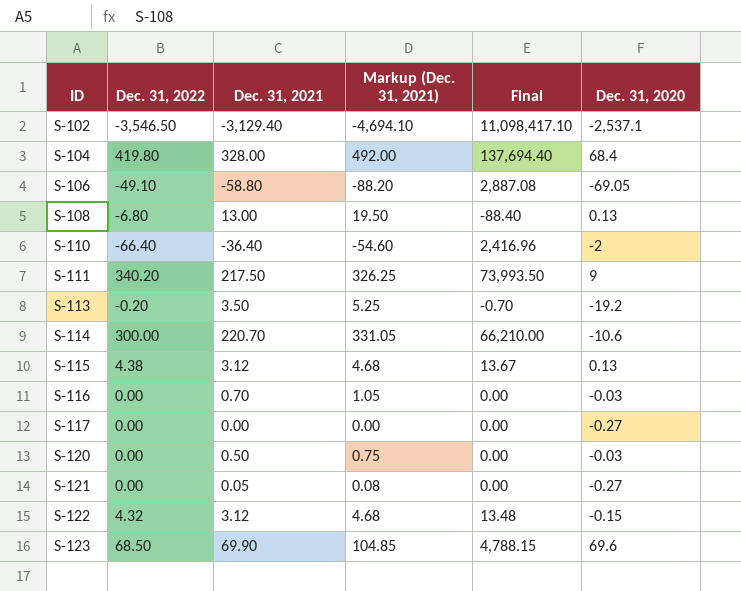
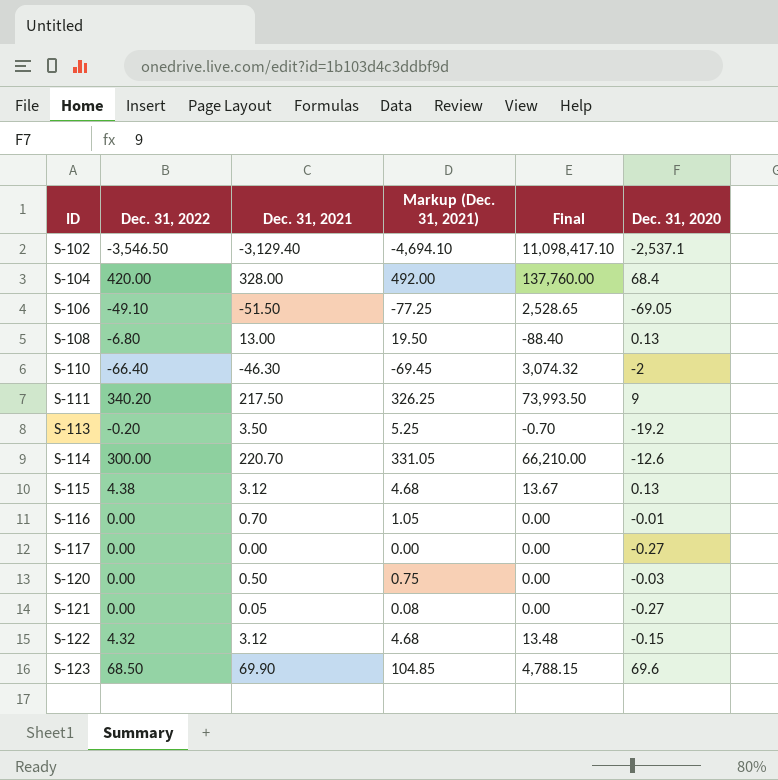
S-104 | Dec. 31, 2022: 419.80 -> 420.00
S-104 | Final: 137,694.40 -> 137,760.00
S-106 | Dec. 31, 2021: -58.80 -> -51.50
S-106 | Markup (Dec. 31, 2021): -88.20 -> -77.25
S-106 | Final: 2,887.08 -> 2,528.65
S-110 | Dec. 31, 2021: -36.40 -> -46.30
S-110 | Markup (Dec. 31, 2021): -54.60 -> -69.45
S-110 | Final: 2,416.96 -> 3,074.32
S-114 | Dec. 31, 2020: -10.6 -> -12.6
S-116 | Dec. 31, 2020: -0.03 -> -0.01

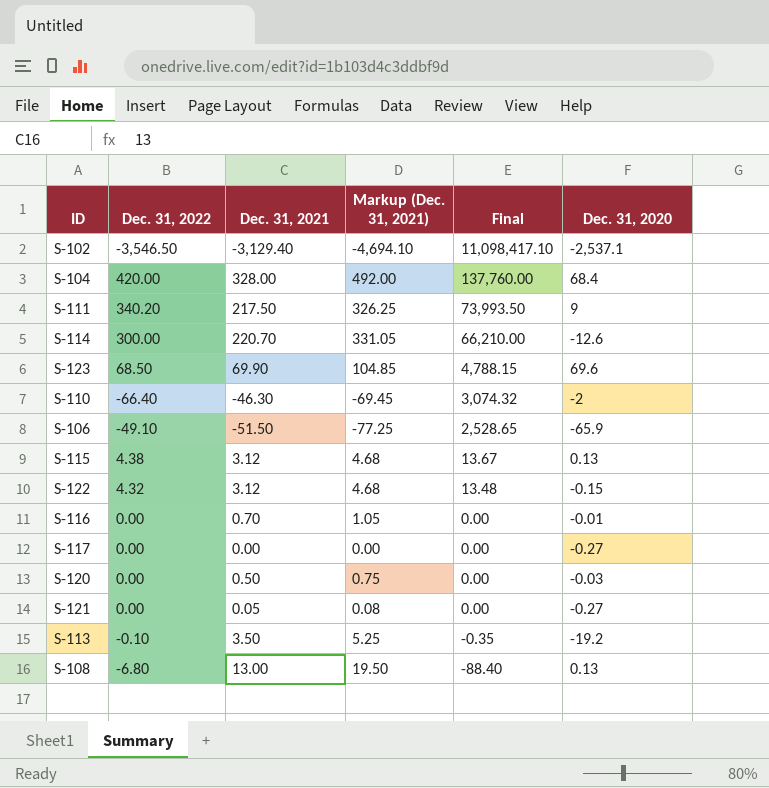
row order: ID ascending -> Final descending
S-106 | Dec. 31, 2020: -69.05 -> -65.9
S-113 | Dec. 31, 2022: -0.20 -> -0.10
S-113 | Final: -0.70 -> -0.35

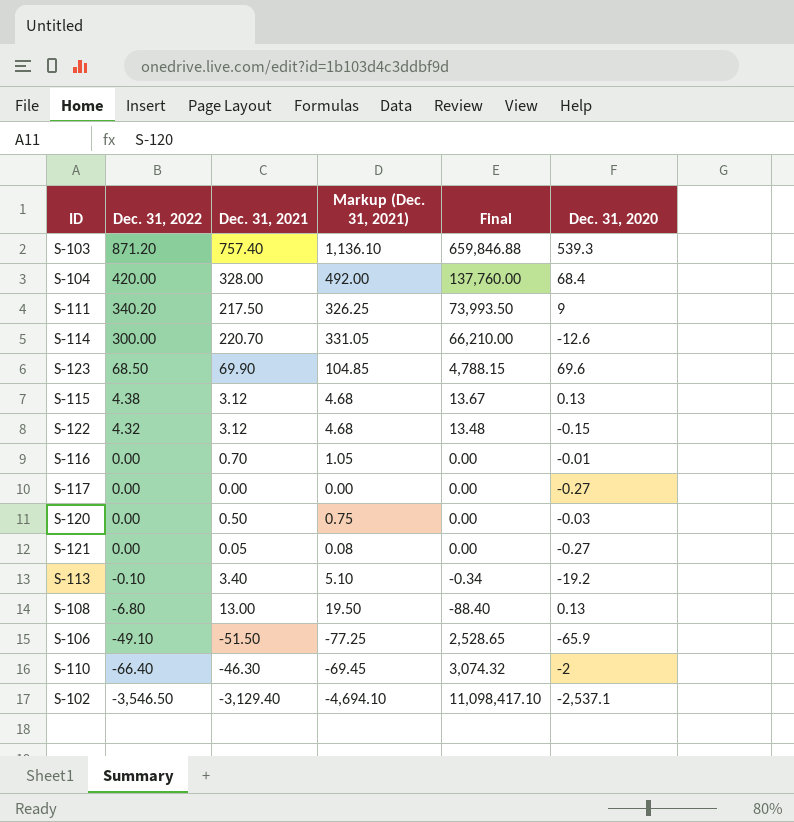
row order: Final descending -> Dec. 31, 2022 descending
row S-103: none -> 871.20 | 757.40 | 1,136.10 | 659,846.88 | 539.3
S-113 | Dec. 31, 2021: 3.50 -> 3.40
S-113 | Markup (Dec. 31, 2021): 5.25 -> 5.10
S-113 | Final: -0.35 -> -0.34

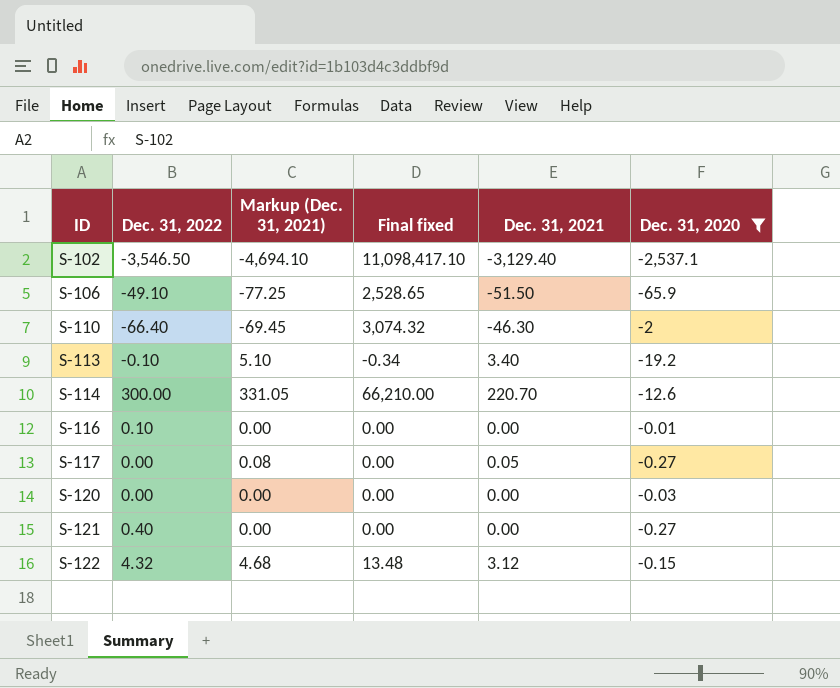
filter: none -> Dec. 31, 2020 <= -0.01
row order: Dec. 31, 2022 descending -> ID ascending
column name: Final -> Final fixed
column Dec. 31, 2021 | position: 3 -> 5
S-116 | Dec. 31, 2022: 0.00 -> 0.10
S-116 | Markup (Dec. 31, 2021): 1.05 -> 0.00
S-116 | Dec. 31, 2021: 0.70 -> 0.00
S-117 | Markup (Dec. 31, 2021): 0.00 -> 0.08
S-117 | Dec. 31, 2021: 0.00 -> 0.05
S-120 | Markup (Dec. 31, 2021): 0.75 -> 0.00
S-120 | Dec. 31, 2021: 0.50 -> 0.00
S-121 | Dec. 31, 2022: 0.00 -> 0.40
S-121 | Markup (Dec. 31, 2021): 0.08 -> 0.00
S-121 | Dec. 31, 2021: 0.05 -> 0.00

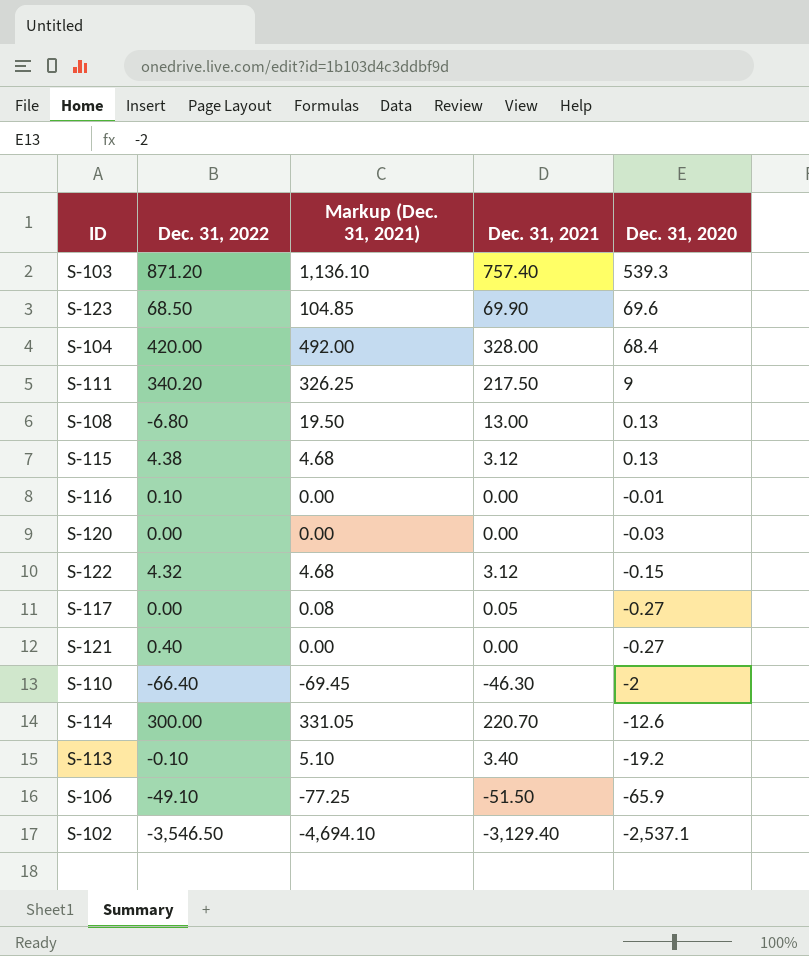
filter: Dec. 31, 2020 <= -0.01 -> none
row order: ID ascending -> Dec. 31, 2020 descending
column Final fixed | formula: [Dec. 31, 2022] * [Dec. 31, 2021] -> none

